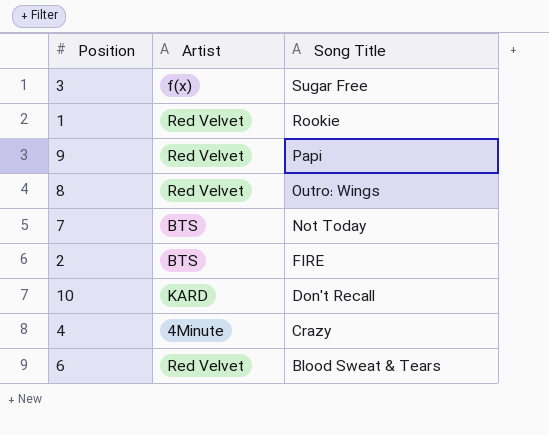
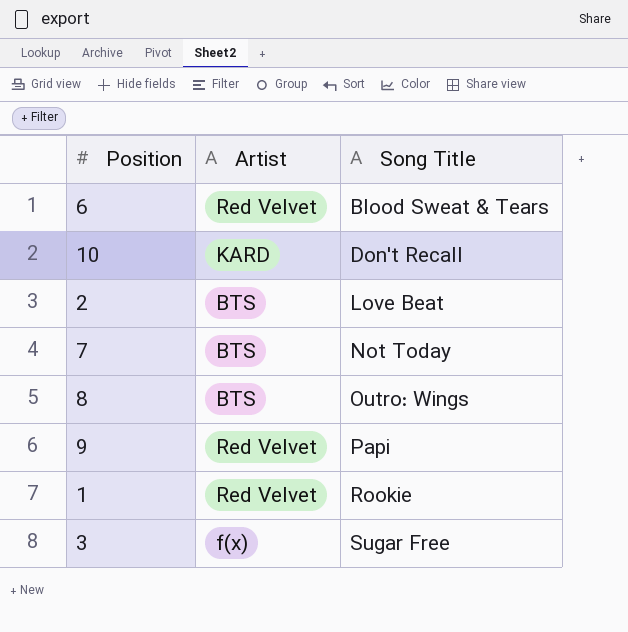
row order: Song Title descending -> Song Title ascending
row 4: 4Minute | Crazy -> none
2 | Song Title: FIRE -> Love Beat
8 | Artist: Red Velvet -> BTS

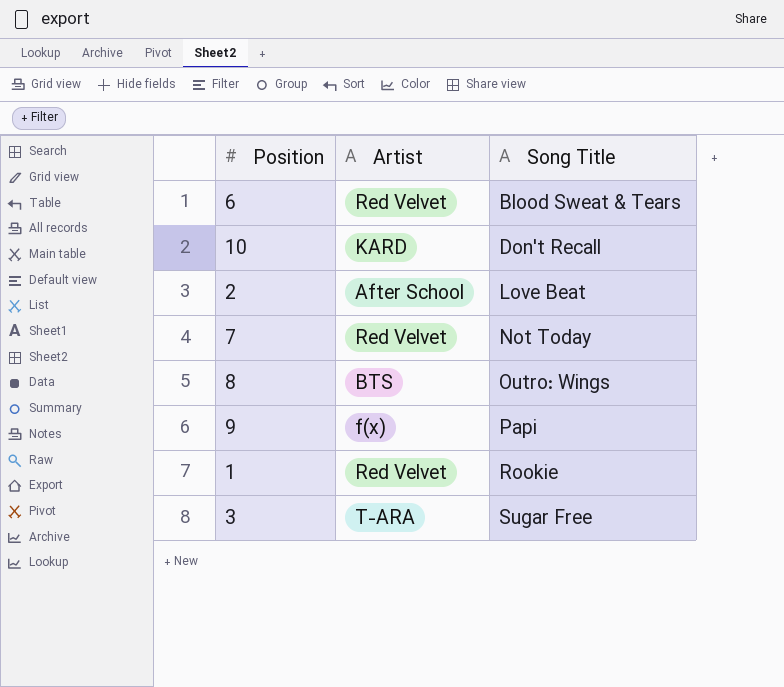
2 | Artist: BTS -> After School
7 | Artist: BTS -> Red Velvet
9 | Artist: Red Velvet -> f(x)
3 | Artist: f(x) -> T-ARA

